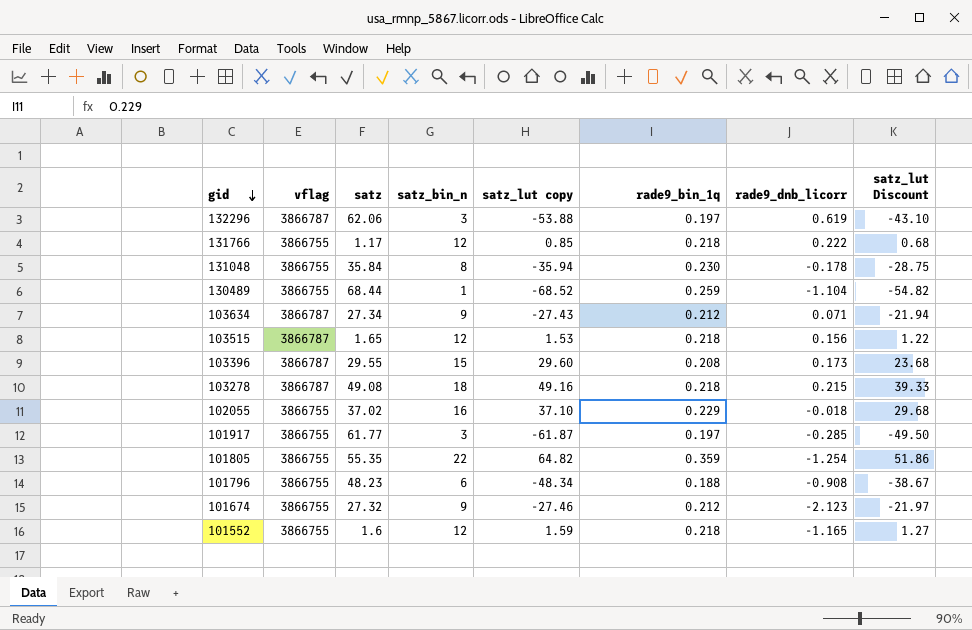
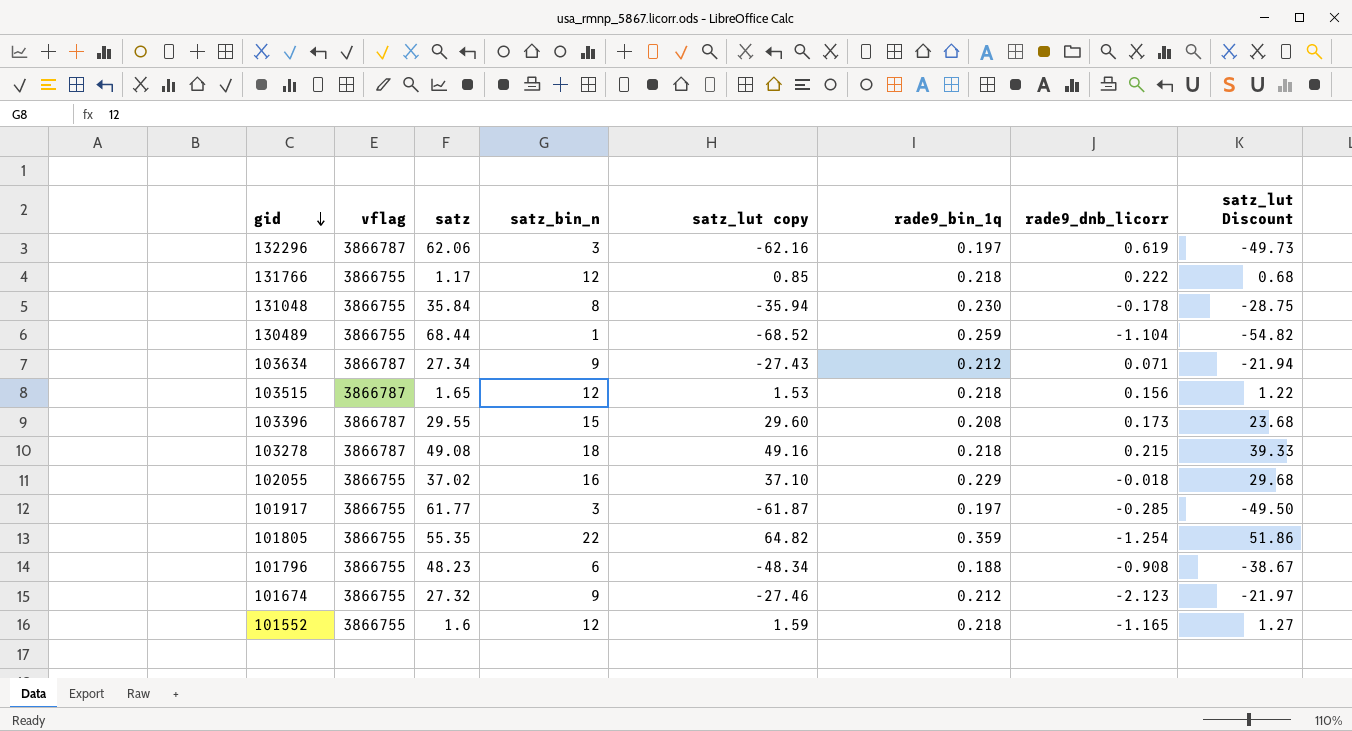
132296 | satz_lut copy: -53.88 -> -62.16
132296 | satz_lut Discount: -43.10 -> -49.73

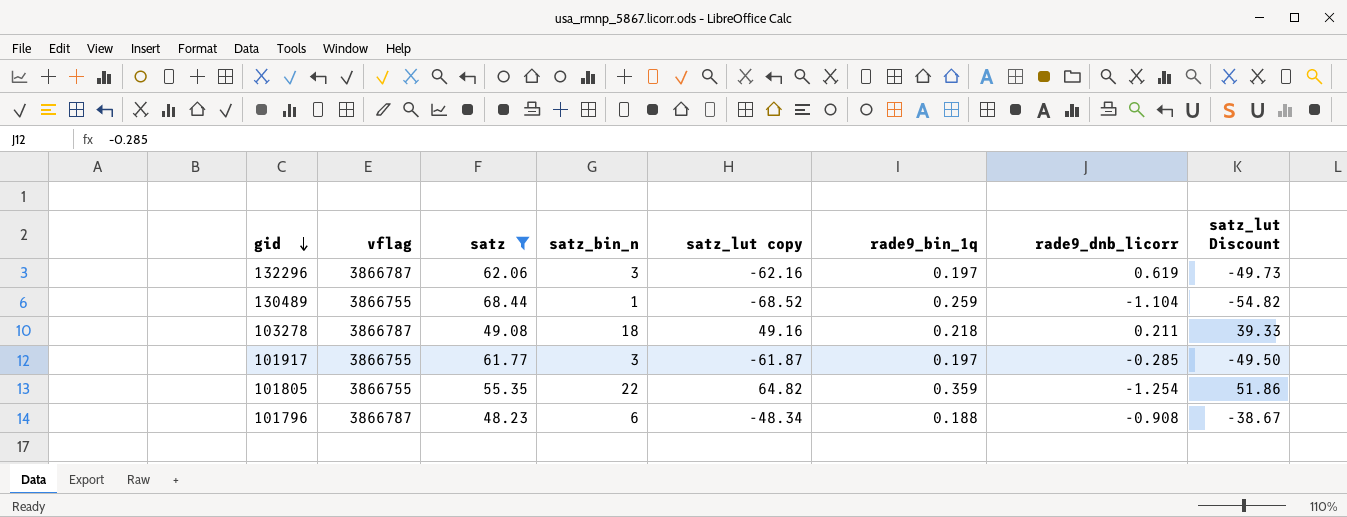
filter: none -> satz >= 48.23
103278 | rade9_dnb_licorr: 0.215 -> 0.211
101796 | vflag: 3866755 -> 3866787

